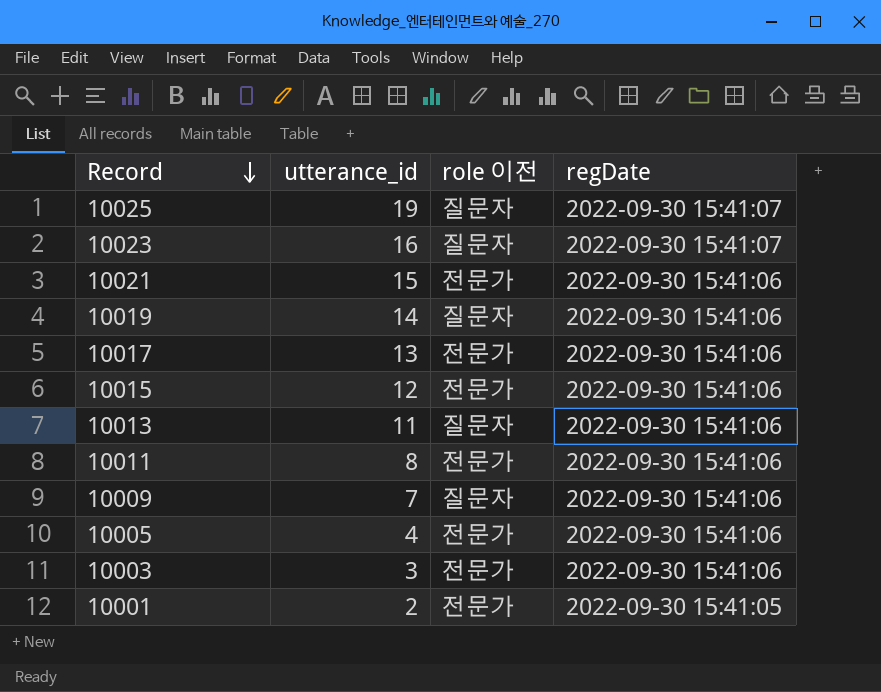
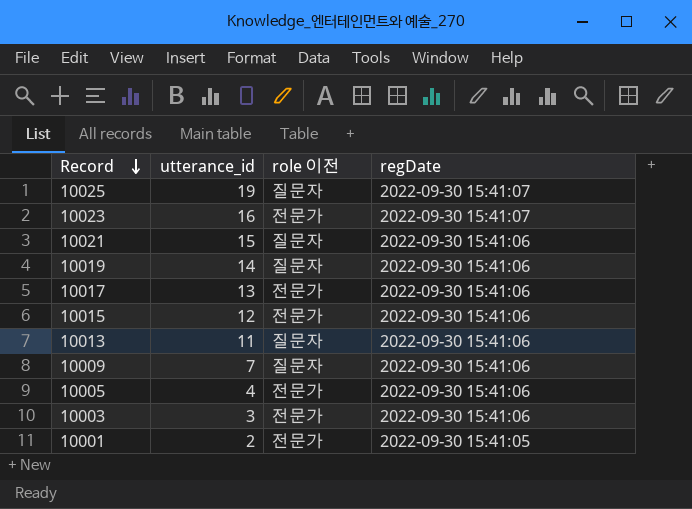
row 10011: 8 | 전문가 | 2022-09-30 15:41:06 -> none
10023 | role 이전: 질문자 -> 전문가
10021 | role 이전: 전문가 -> 질문자

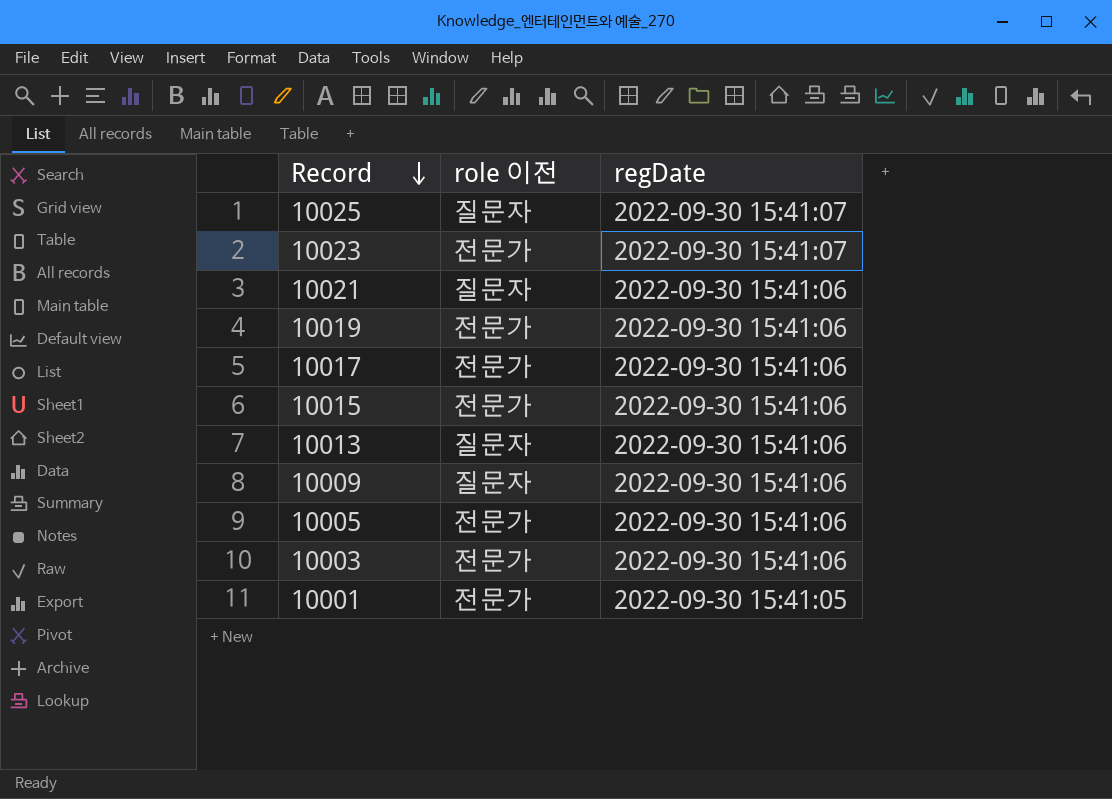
column utterance_id | position: 2 -> none
10019 | role 이전: 질문자 -> 전문가

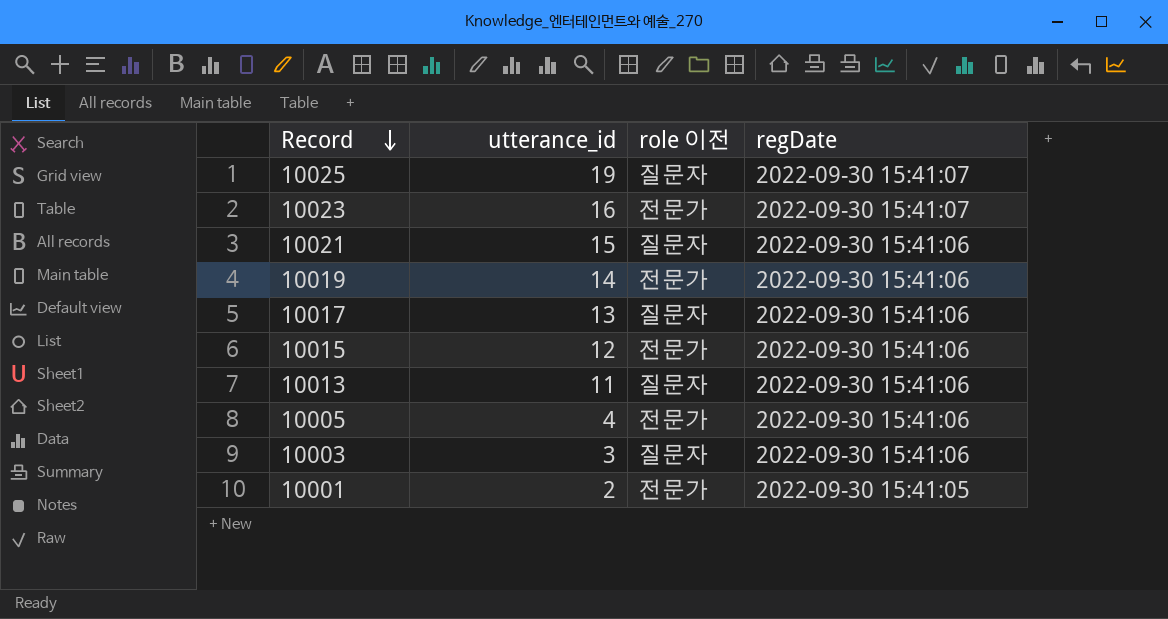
column utterance_id | position: none -> 2
row 10009: 질문자 | 2022-09-30 15:41:06 -> none
10017 | role 이전: 전문가 -> 질문자
10003 | role 이전: 전문가 -> 질문자

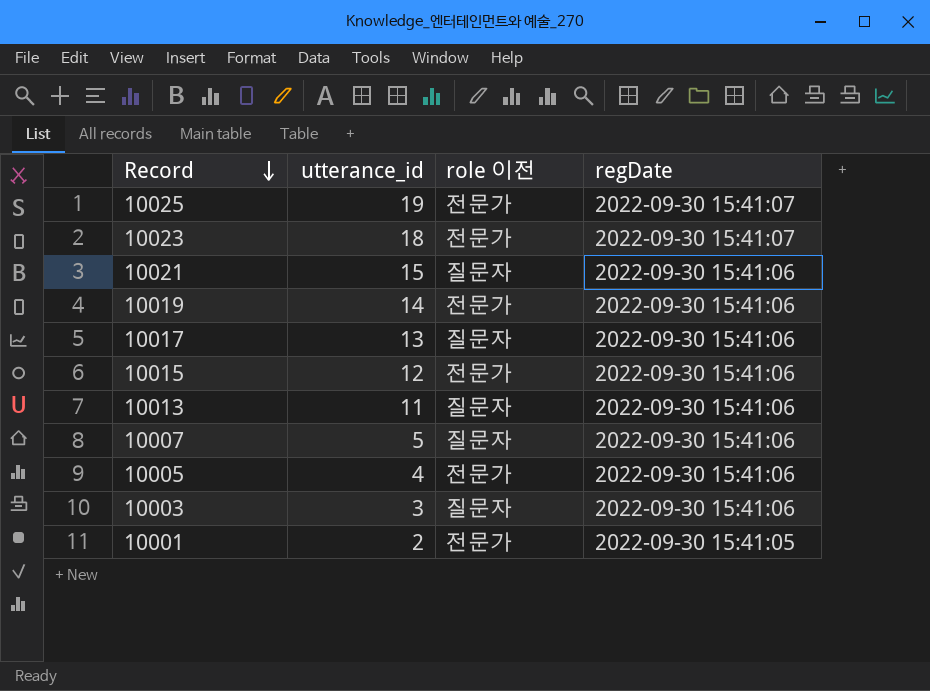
10025 | role 이전: 질문자 -> 전문가
10023 | utterance_id: 16 -> 18
row 10007: none -> 5 | 질문자 | 2022-09-30 15:41:06

